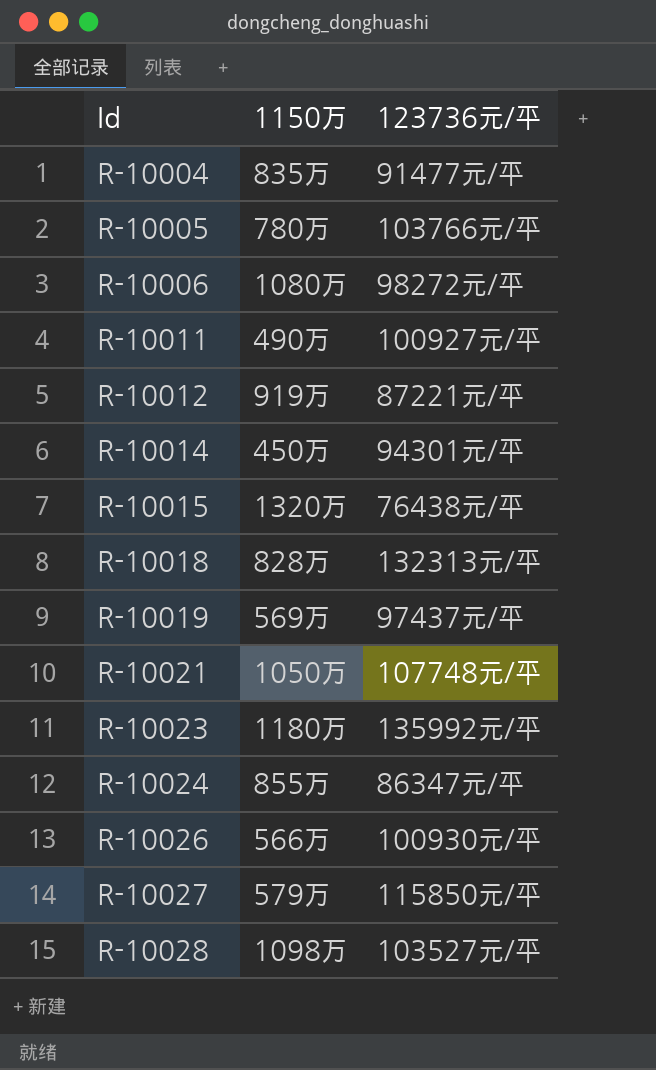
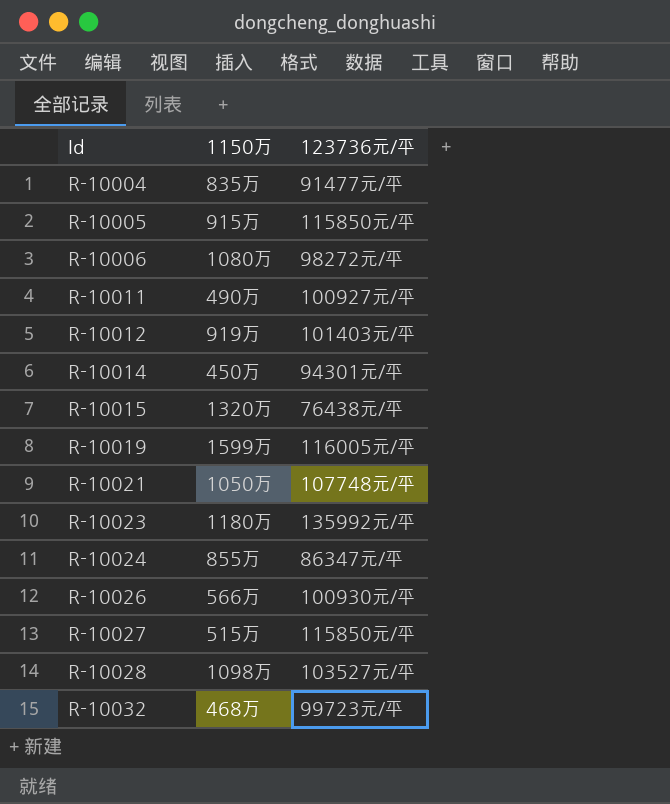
row R-10018: 828万 | 132313元/平 -> none
R-10005 | 1150万: 780万 -> 915万
R-10005 | 123736元/平: 103766元/平 -> 115850元/平
R-10012 | 123736元/平: 87221元/平 -> 101403元/平
R-10019 | 1150万: 569万 -> 1599万
R-10019 | 123736元/平: 97437元/平 -> 116005元/平
R-10027 | 1150万: 579万 -> 515万
row R-10032: none -> 468万 | 99723元/平

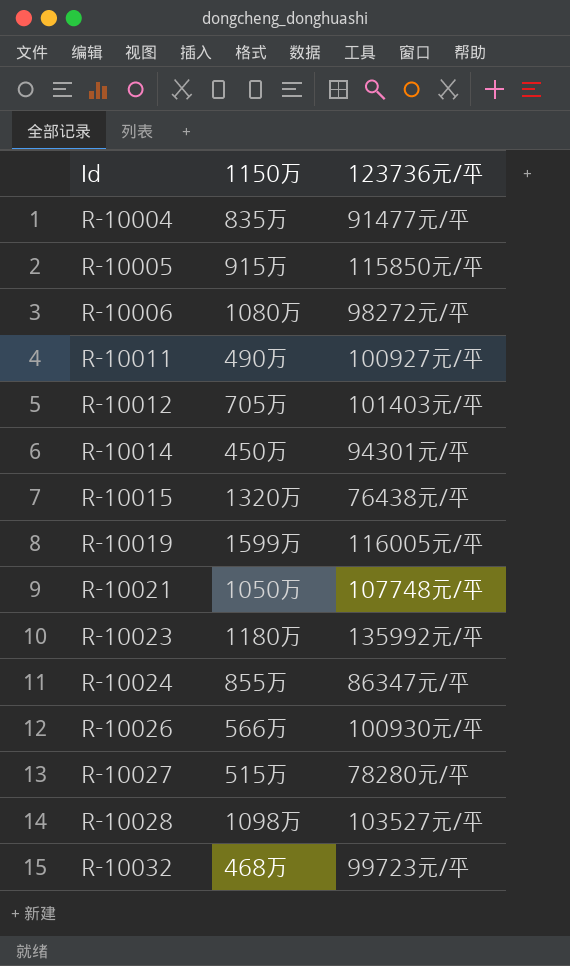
R-10012 | 1150万: 919万 -> 705万
R-10027 | 123736元/平: 115850元/平 -> 78280元/平

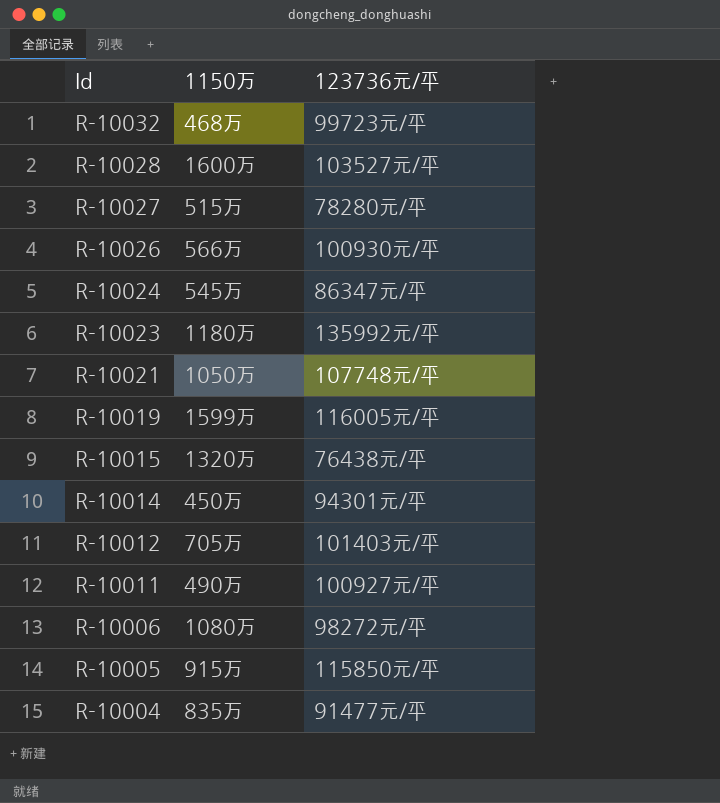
row order: Id ascending -> Id descending
R-10028 | 1150万: 1098万 -> 1600万
R-10024 | 1150万: 855万 -> 545万

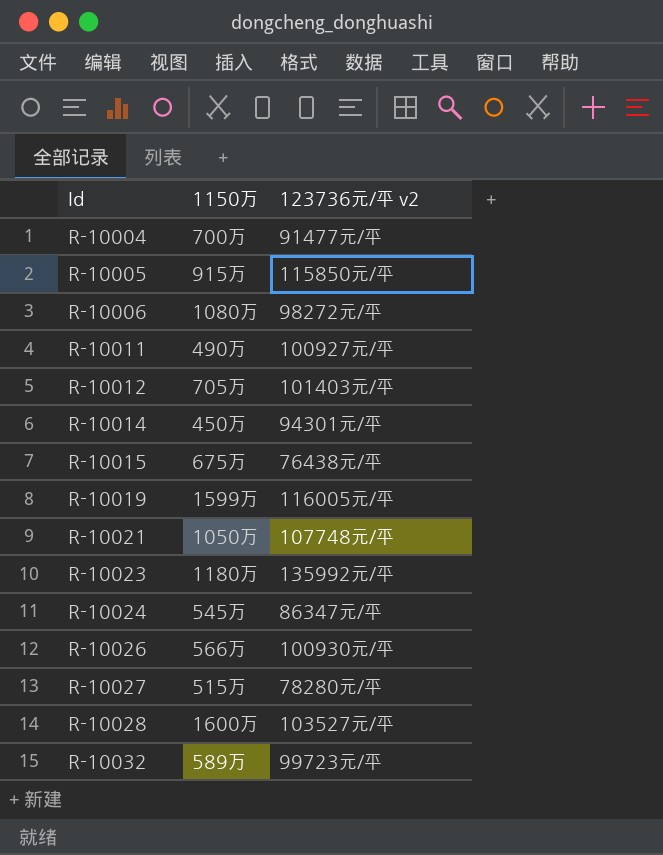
row order: Id descending -> Id ascending
column name: 123736元/平 -> 123736元/平 v2
R-10004 | 1150万: 835万 -> 700万
R-10015 | 1150万: 1320万 -> 675万
R-10032 | 1150万: 468万 -> 589万

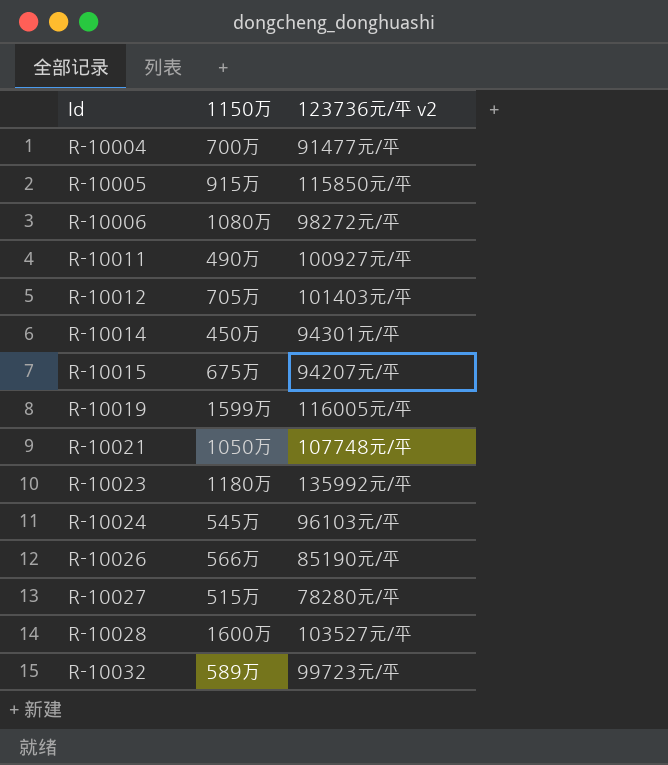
R-10015 | 123736元/平 v2: 76438元/平 -> 94207元/平
R-10024 | 123736元/平 v2: 86347元/平 -> 96103元/平
R-10026 | 123736元/平 v2: 100930元/平 -> 85190元/平

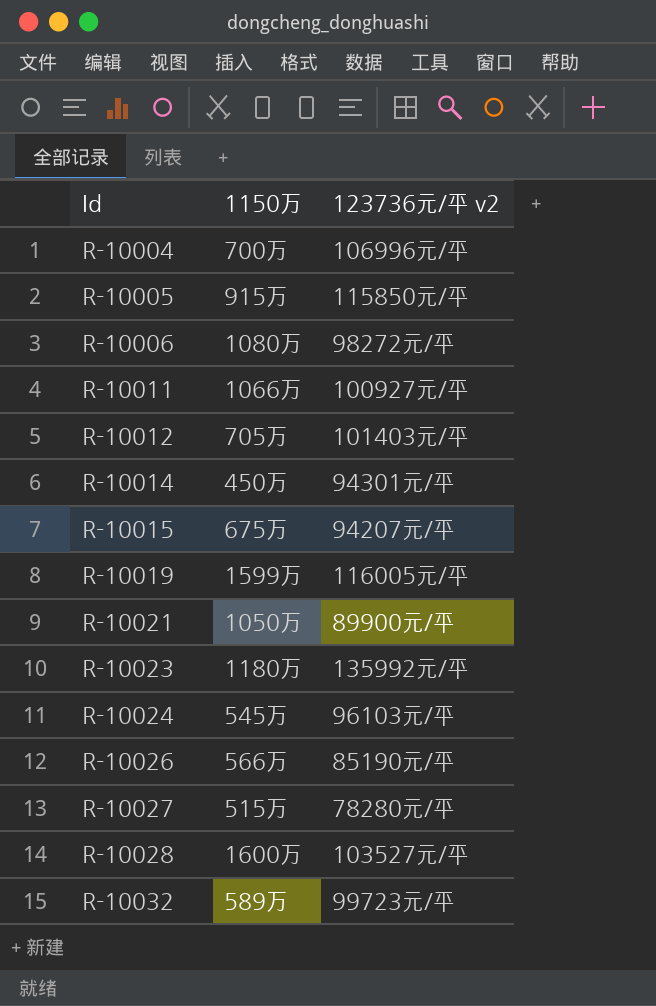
R-10004 | 123736元/平 v2: 91477元/平 -> 106996元/平
R-10011 | 1150万: 490万 -> 1066万
R-10021 | 123736元/平 v2: 107748元/平 -> 89900元/平

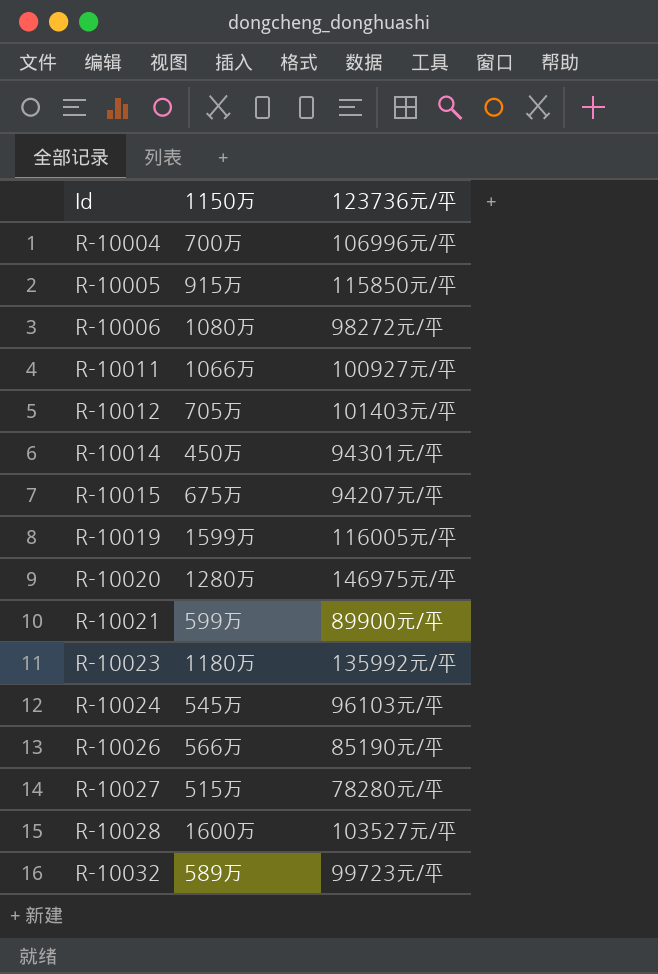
column name: 123736元/平 v2 -> 123736元/平
row R-10020: none -> 1280万 | 146975元/平
R-10021 | 1150万: 1050万 -> 599万

